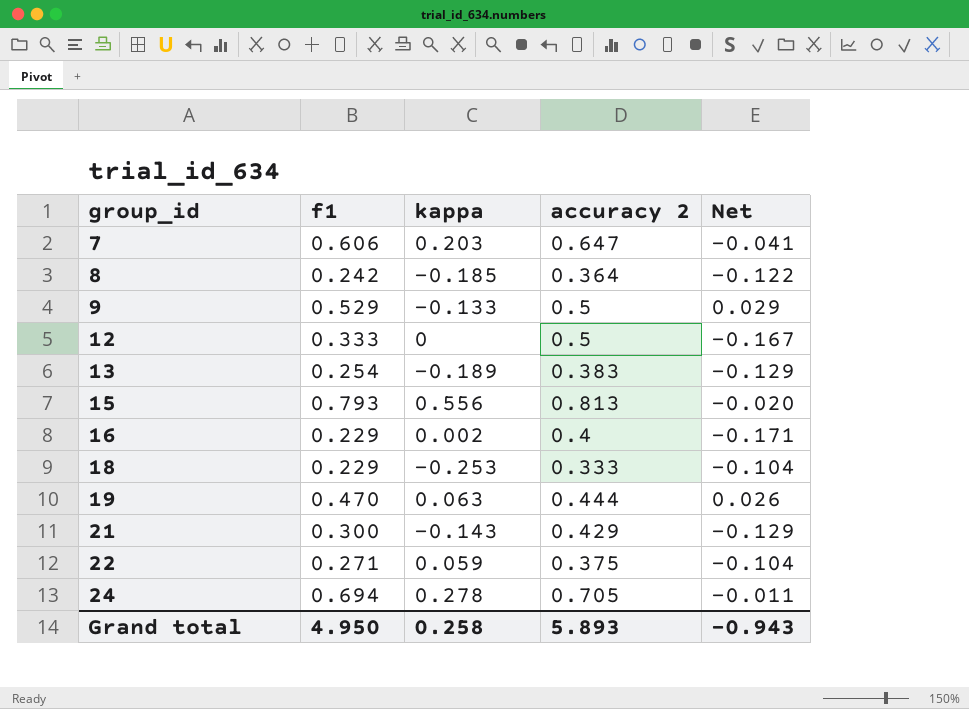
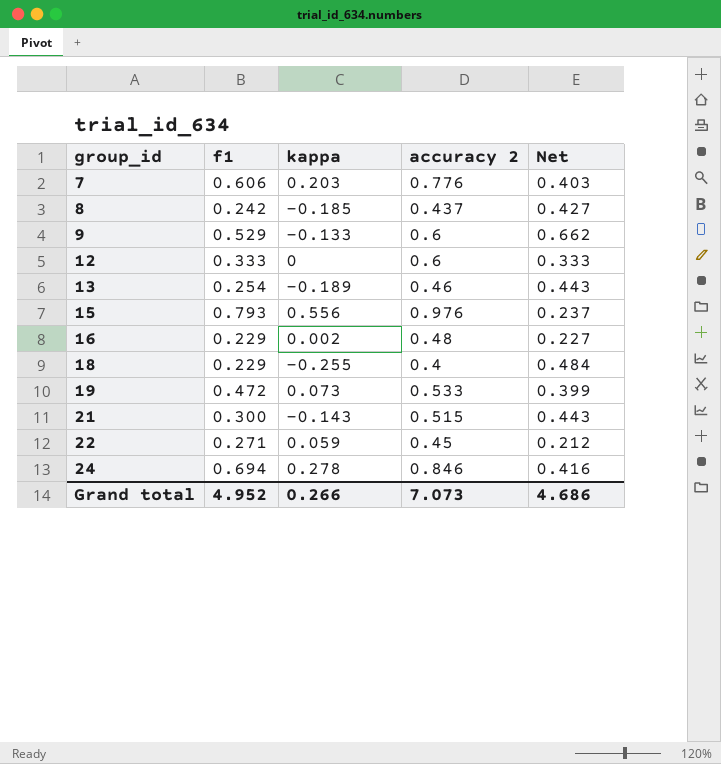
column Net | formula: [f1] - [accuracy 2] -> [f1] - [kappa]
7 | accuracy 2: 0.647 -> 0.776
8 | accuracy 2: 0.364 -> 0.437
9 | accuracy 2: 0.5 -> 0.6
12 | accuracy 2: 0.5 -> 0.6
13 | accuracy 2: 0.383 -> 0.46
15 | accuracy 2: 0.813 -> 0.976
16 | accuracy 2: 0.4 -> 0.48
18 | kappa: -0.253 -> -0.255
18 | accuracy 2: 0.333 -> 0.4
19 | f1: 0.470 -> 0.472
19 | kappa: 0.063 -> 0.073
19 | accuracy 2: 0.444 -> 0.533
21 | accuracy 2: 0.429 -> 0.515
22 | accuracy 2: 0.375 -> 0.45
24 | accuracy 2: 0.705 -> 0.846
Grand total | f1: 4.950 -> 4.952
Grand total | kappa: 0.258 -> 0.266
Grand total | accuracy 2: 5.893 -> 7.073
Grand total | Net: -0.943 -> 4.686

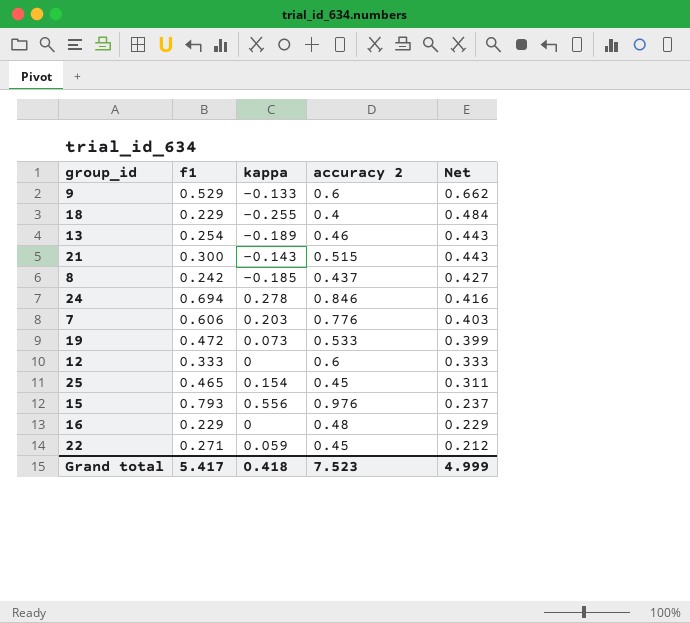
row order: group_id ascending -> Net descending
row 25: none -> 0.465 | 0.154 | 0.45 | 0.311
16 | kappa: 0.002 -> 0
16 | Net: 0.227 -> 0.229
Grand total | f1: 4.952 -> 5.417
Grand total | kappa: 0.266 -> 0.418
Grand total | accuracy 2: 7.073 -> 7.523
Grand total | Net: 4.686 -> 4.999

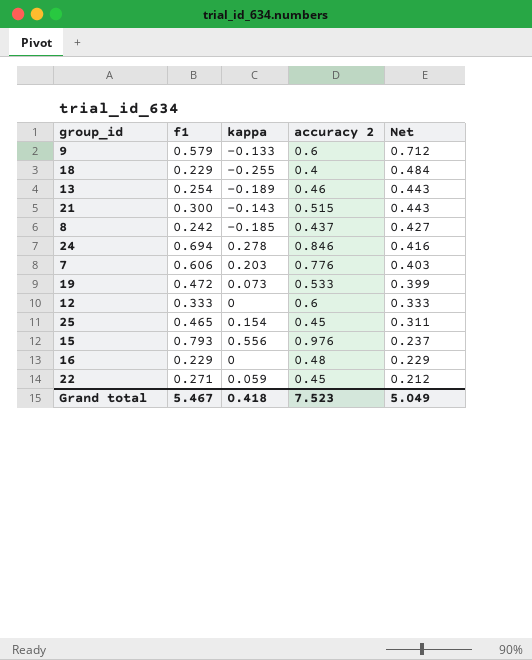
9 | f1: 0.529 -> 0.579
9 | Net: 0.662 -> 0.712
Grand total | f1: 5.417 -> 5.467
Grand total | Net: 4.999 -> 5.049

